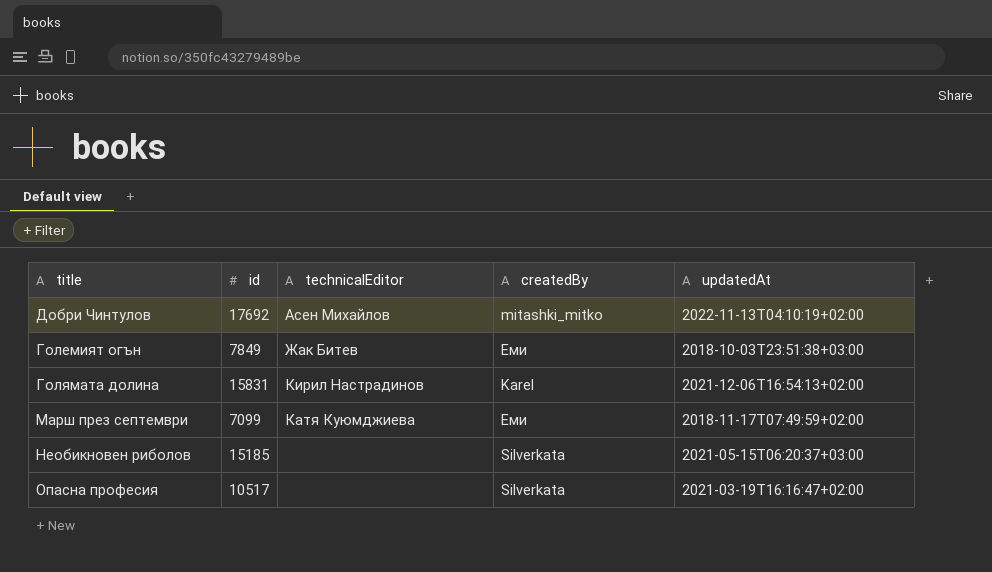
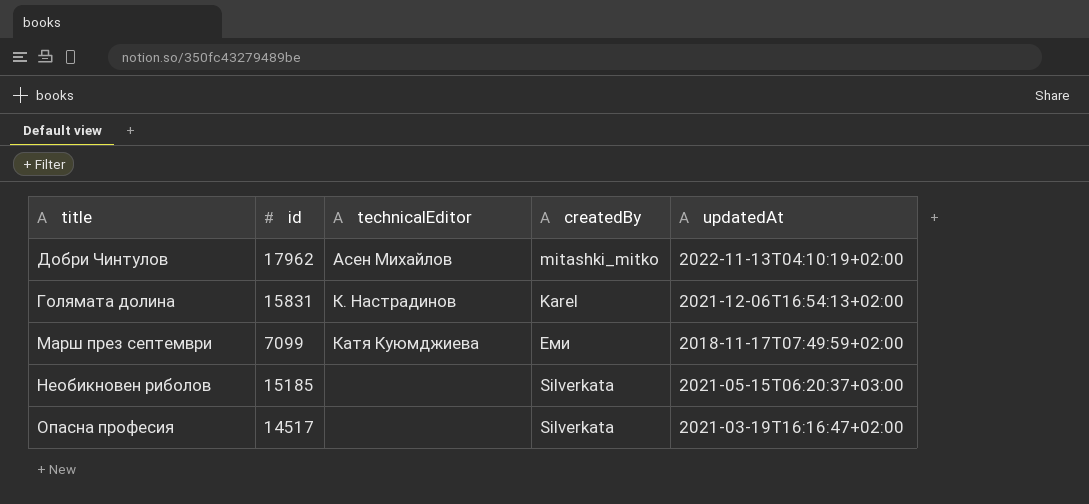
row Големият огън: 7849 | Жак Битев | Еми | 2018-10-03T23:51:38+03:00 -> none
Добри Чинтулов | id: 17692 -> 17962
Голямата долина | technicalEditor: Кирил Настрадинов -> К. Настрадинов
Опасна професия | id: 10517 -> 14517

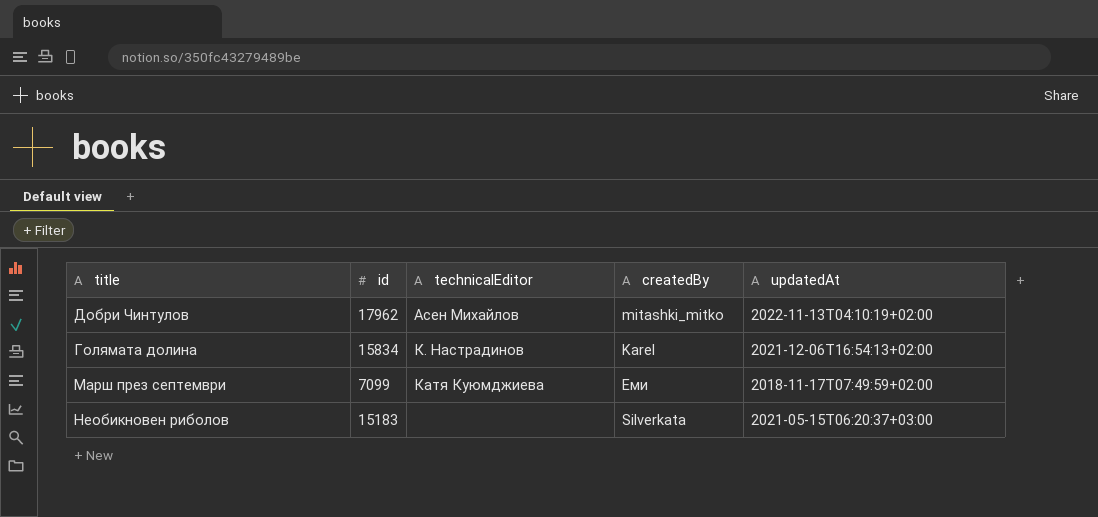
row Опасна професия: 14517 | none | Silverkata | 2021-03-19T16:16:47+02:00 -> none
Голямата долина | id: 15831 -> 15834
Необикновен риболов | id: 15185 -> 15183

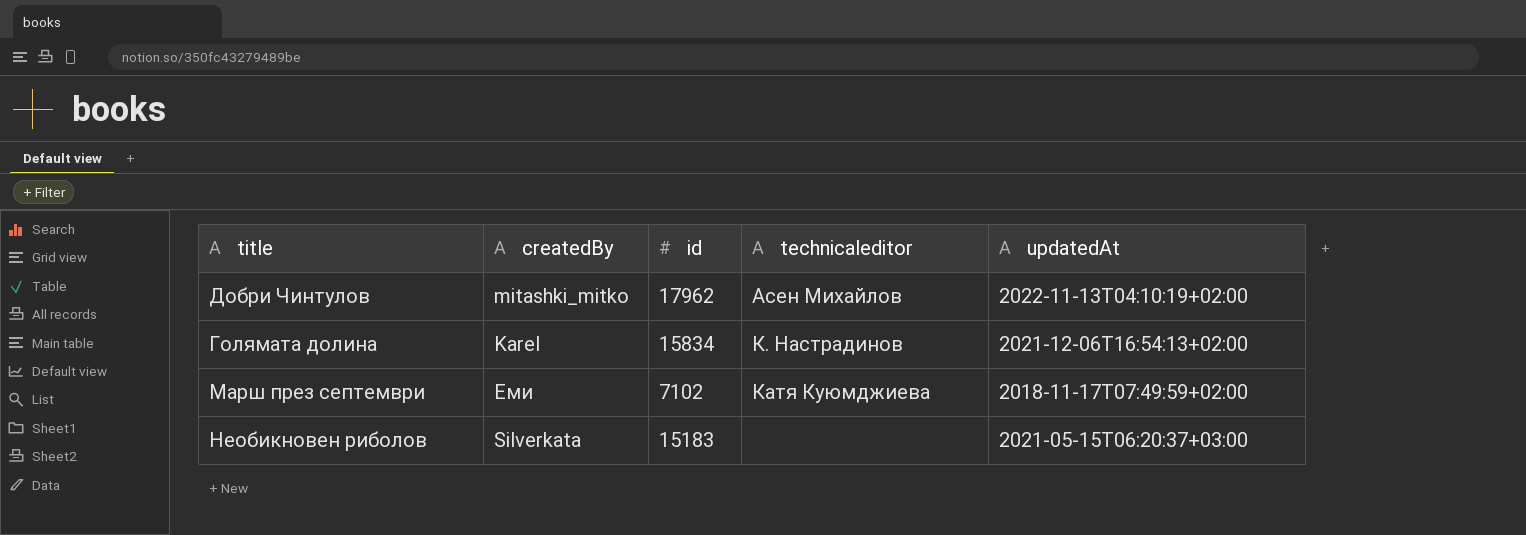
column createdBy | position: 4 -> 2
column name: technicalEditor -> technicaleditor
Марш през септември | id: 7099 -> 7102

